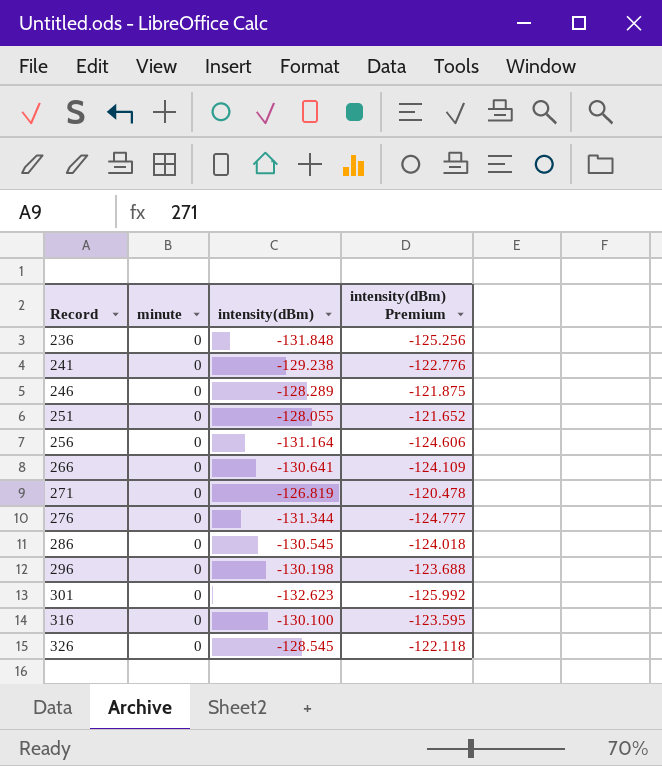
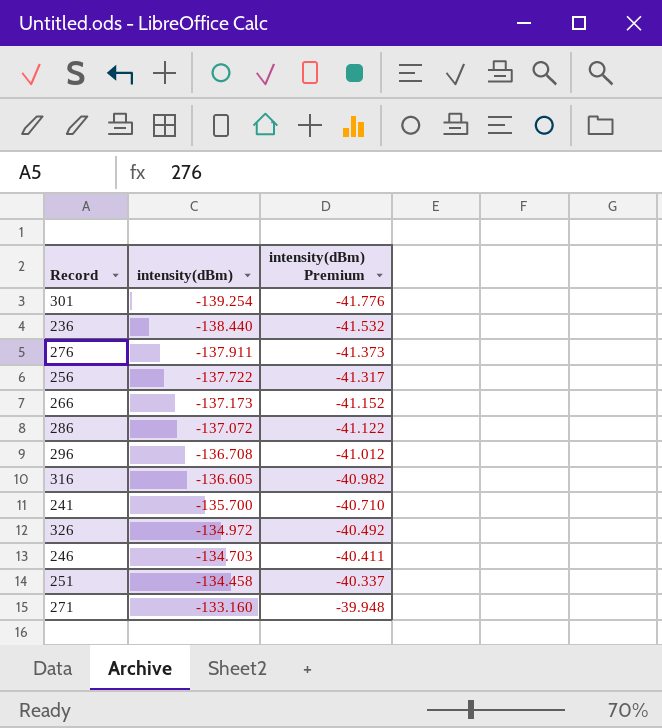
row order: Record ascending -> intensity(dBm) ascending
column minute | position: 2 -> none
column intensity(dBm) Premium | formula: [intensity(dBm)] * 0.95 -> [intensity(dBm)] * 0.3
301 | intensity(dBm): -132.623 -> -139.254
236 | intensity(dBm): -131.848 -> -138.440
276 | intensity(dBm): -131.344 -> -137.911
256 | intensity(dBm): -131.164 -> -137.722
266 | intensity(dBm): -130.641 -> -137.173
286 | intensity(dBm): -130.545 -> -137.072
296 | intensity(dBm): -130.198 -> -136.708
316 | intensity(dBm): -130.100 -> -136.605
241 | intensity(dBm): -129.238 -> -135.700
326 | intensity(dBm): -128.545 -> -134.972
246 | intensity(dBm): -128.289 -> -134.703
251 | intensity(dBm): -128.055 -> -134.458
271 | intensity(dBm): -126.819 -> -133.160

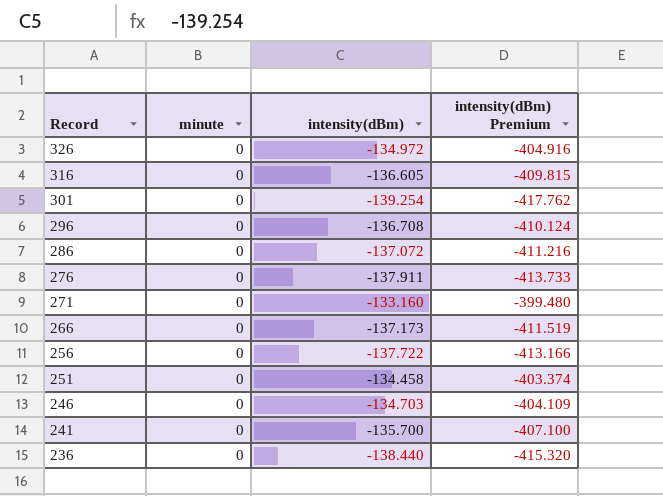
row order: intensity(dBm) ascending -> Record descending
column minute | position: none -> 2
column intensity(dBm) Premium | formula: [intensity(dBm)] * 0.3 -> [intensity(dBm)] * 3

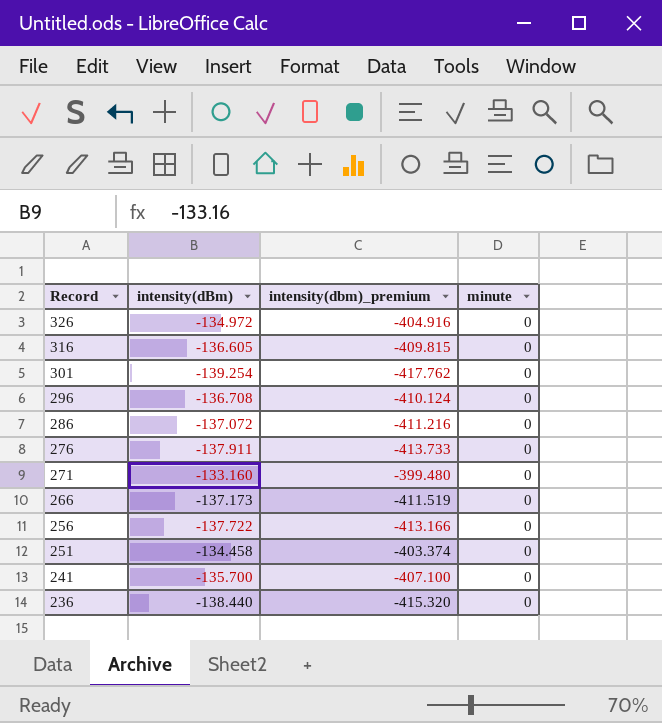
column name: intensity(dBm) Premium -> intensity(dbm)_premium
column minute | position: 2 -> 4
row 246: 0 | -134.703 | -404.109 -> none

